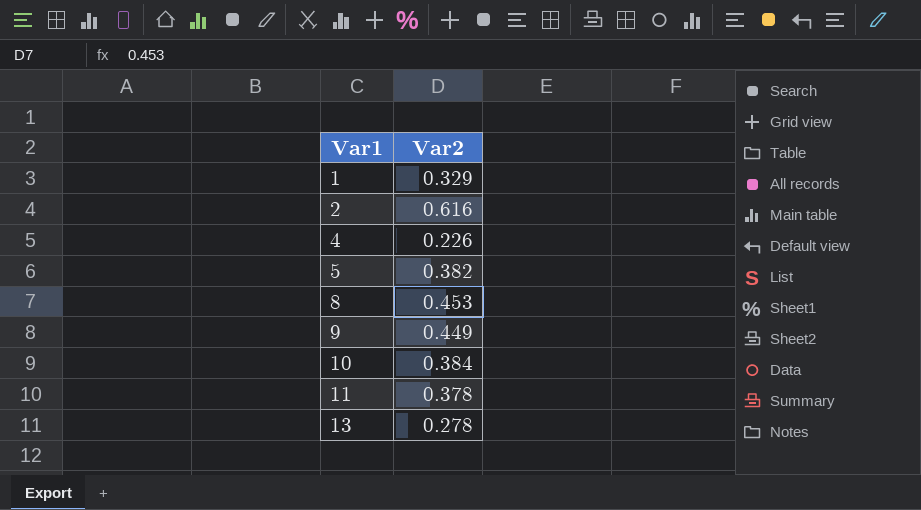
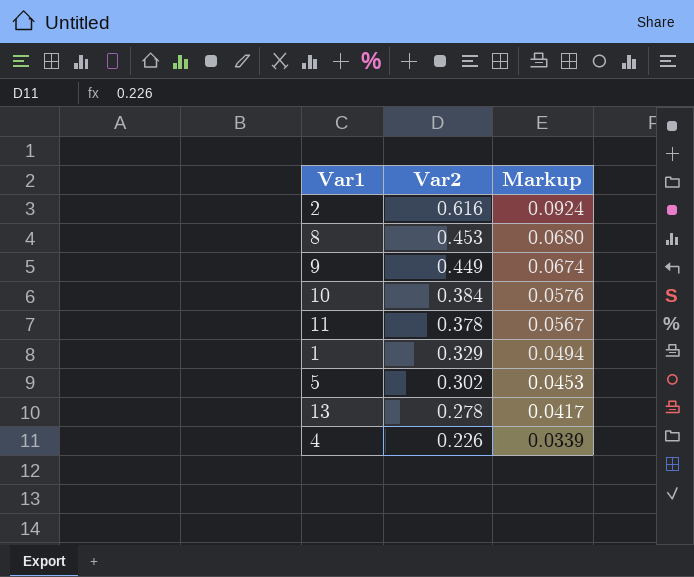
row order: Var1 ascending -> Var2 descending
column Markup | formula: none -> [Var2] * 0.15
5 | Var2: 0.382 -> 0.302

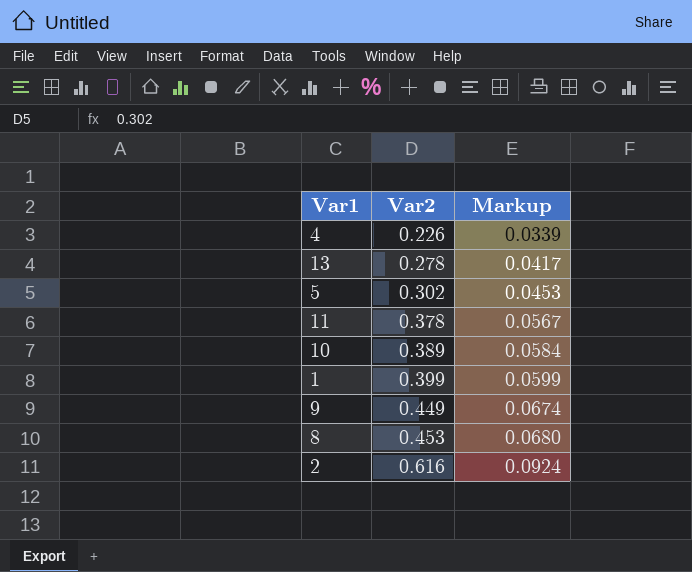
row order: Var2 descending -> Var2 ascending
10 | Var2: 0.384 -> 0.389
10 | Markup: 0.0576 -> 0.0584
1 | Var2: 0.329 -> 0.399
1 | Markup: 0.0494 -> 0.0599

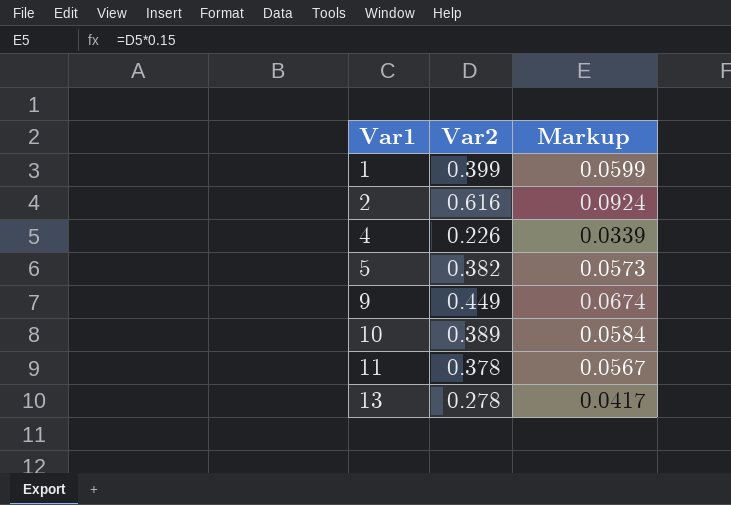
row order: Var2 ascending -> Var1 ascending
row 8: 0.453 | 0.0680 -> none
5 | Var2: 0.302 -> 0.382
5 | Markup: 0.0453 -> 0.0573

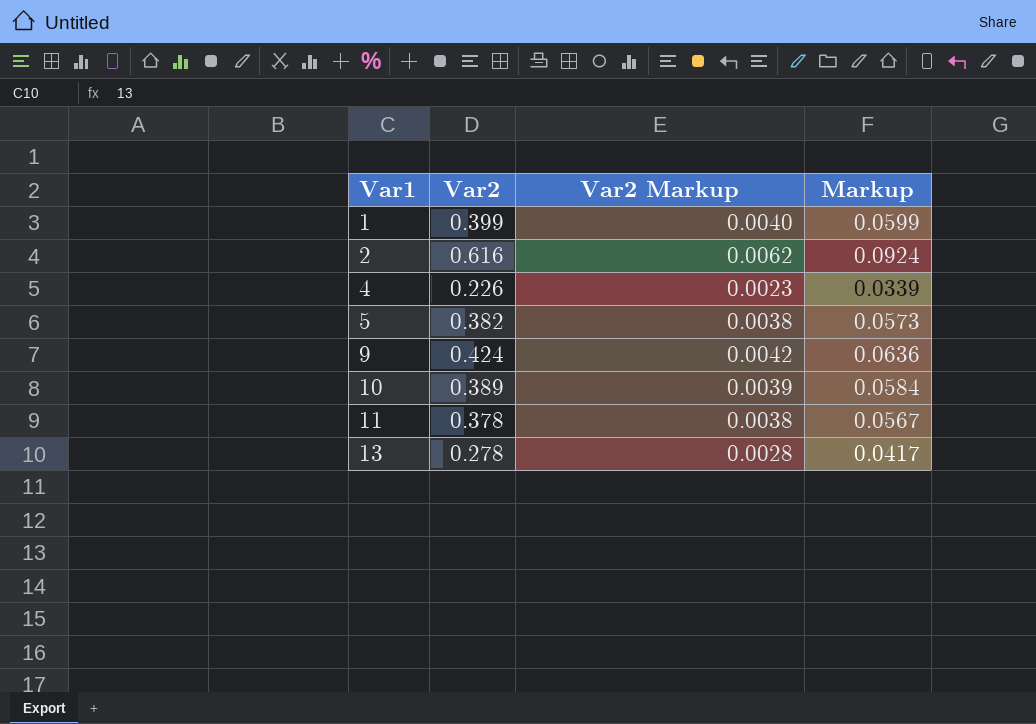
column Var2 Markup | formula: none -> [Var2] * 0.01
9 | Var2: 0.449 -> 0.424
9 | Markup: 0.0674 -> 0.0636

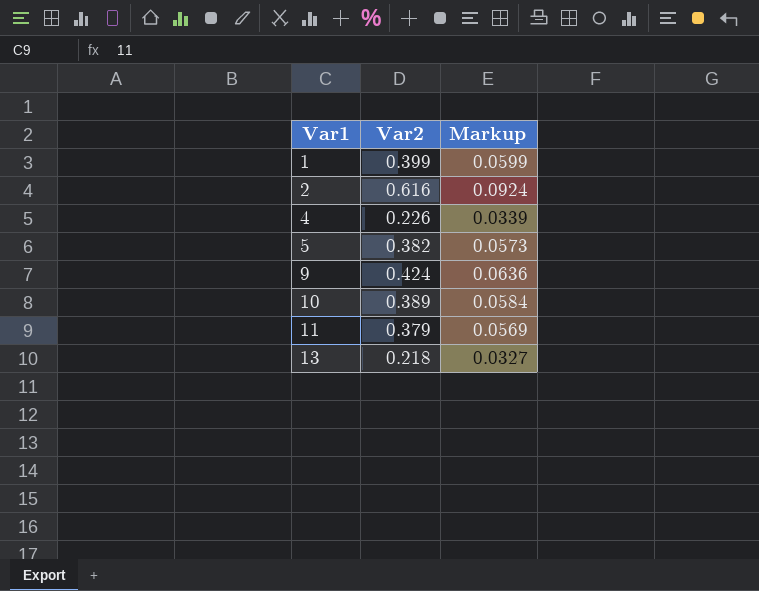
column Var2 Markup | formula: [Var2] * 0.01 -> none
11 | Var2: 0.378 -> 0.379
11 | Markup: 0.0567 -> 0.0569
13 | Var2: 0.278 -> 0.218
13 | Markup: 0.0417 -> 0.0327

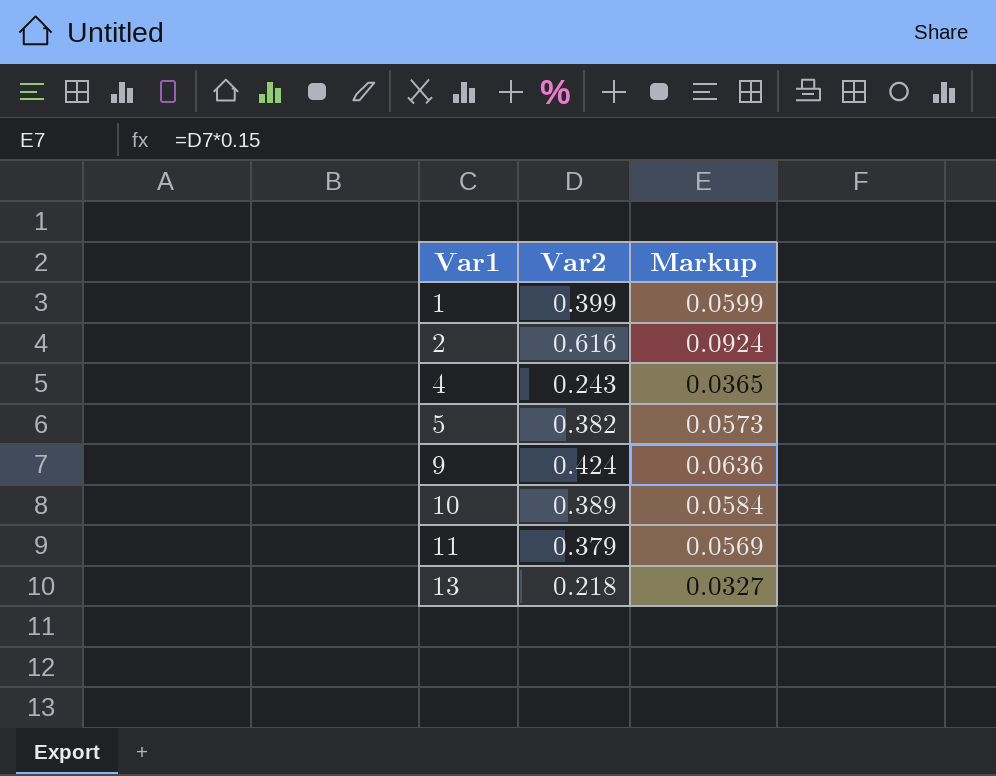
4 | Var2: 0.226 -> 0.243
4 | Markup: 0.0339 -> 0.0365

